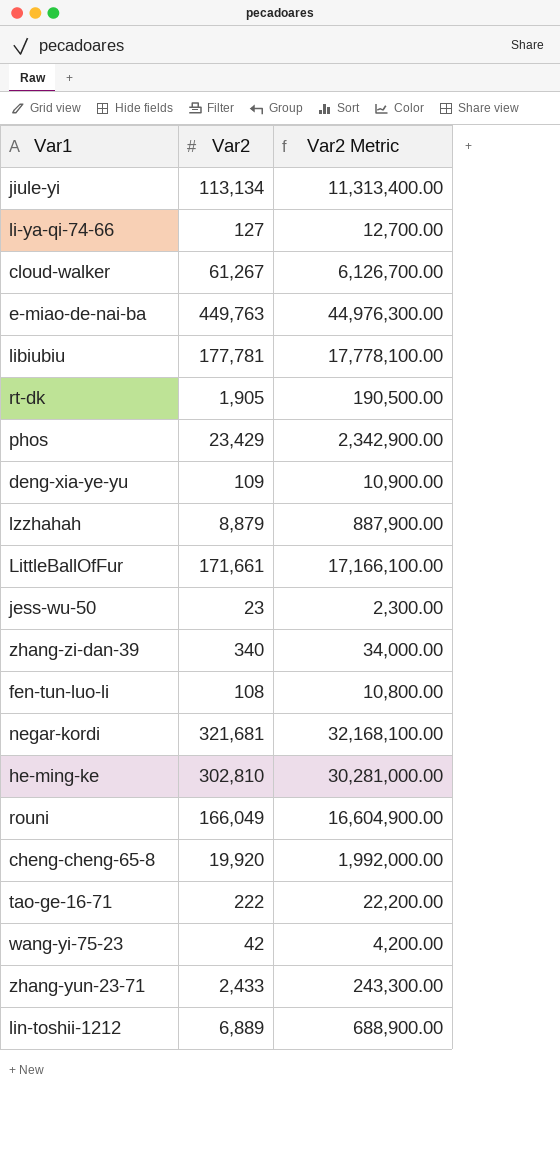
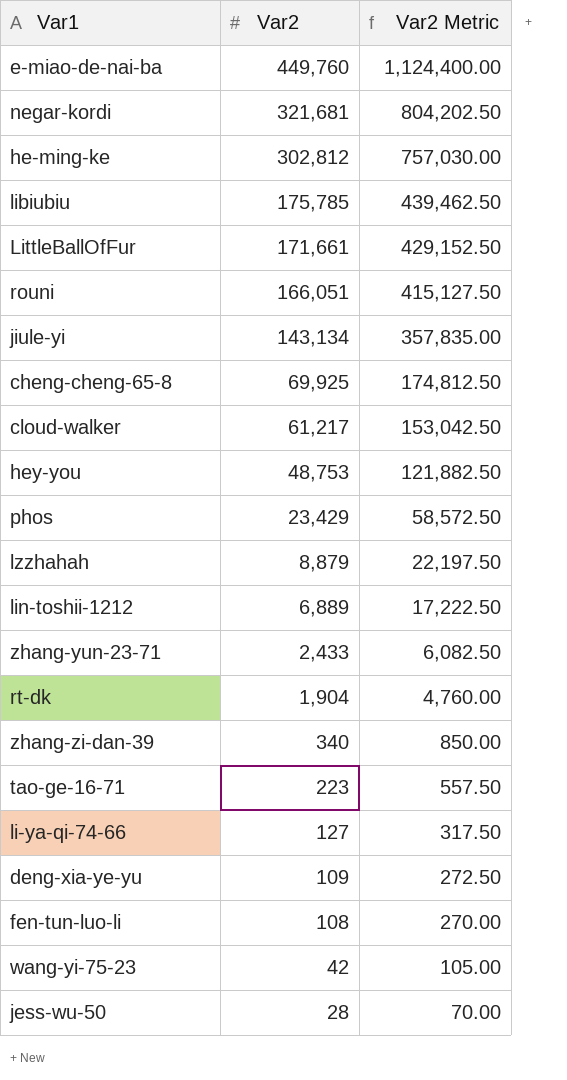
row order: none -> Var2 descending
column Var2 Metric | formula: [Var2] * 100 -> [Var2] * 2.5
e-miao-de-nai-ba | Var2: 449,763 -> 449,760
he-ming-ke | Var2: 302,810 -> 302,812
libiubiu | Var2: 177,781 -> 175,785
rouni | Var2: 166,049 -> 166,051
jiule-yi | Var2: 113,134 -> 143,134
cheng-cheng-65-8 | Var2: 19,920 -> 69,925
cloud-walker | Var2: 61,267 -> 61,217
row hey-you: none -> 48,753 | 121,882.50
rt-dk | Var2: 1,905 -> 1,904
tao-ge-16-71 | Var2: 222 -> 223
jess-wu-50 | Var2: 23 -> 28

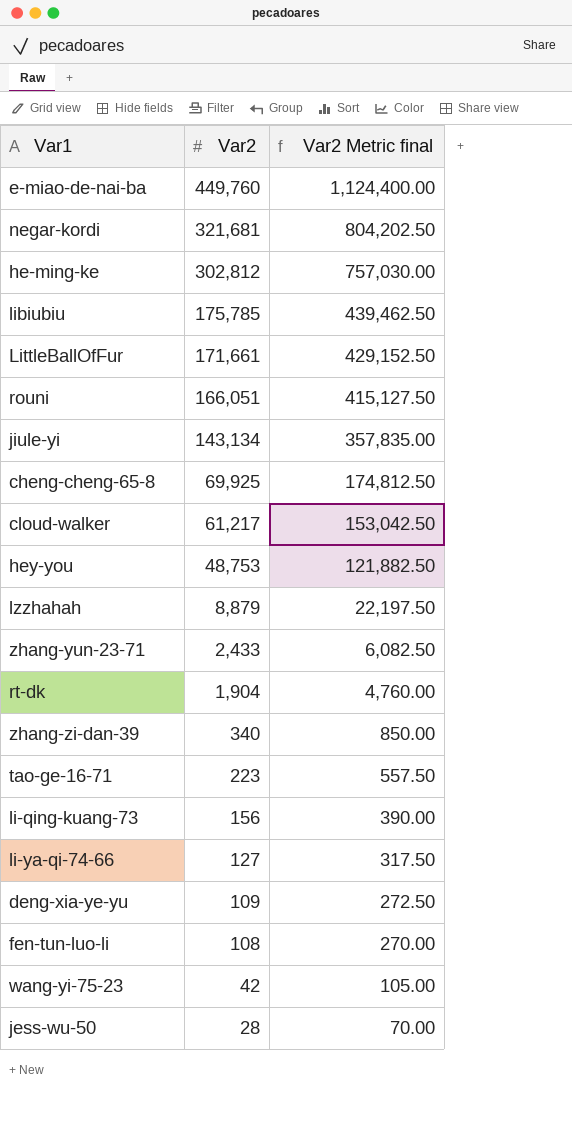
column name: Var2 Metric -> Var2 Metric final
row phos: 23,429 | 58,572.50 -> none
row lin-toshii-1212: 6,889 | 17,222.50 -> none
row li-qing-kuang-73: none -> 156 | 390.00

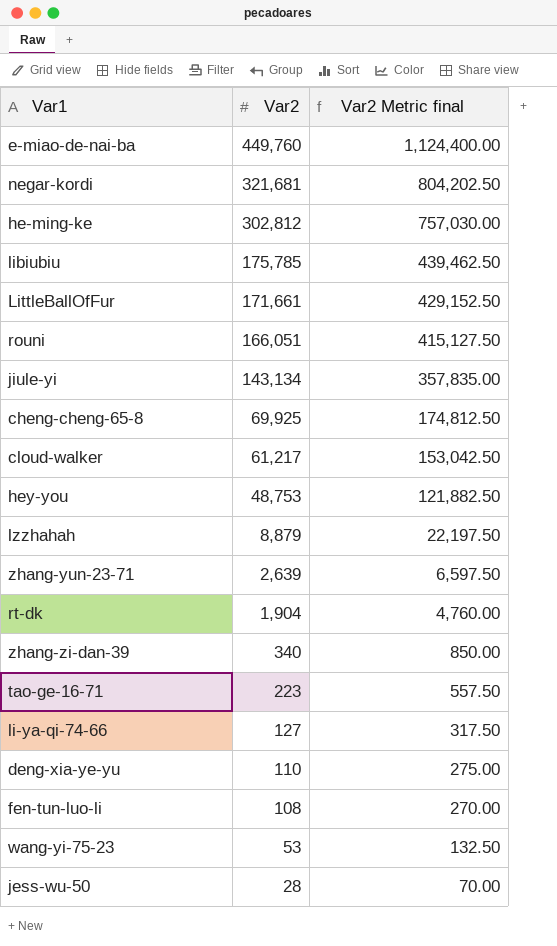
row li-qing-kuang-73: 156 | 390.00 -> none
zhang-yun-23-71 | Var2: 2,433 -> 2,639
zhang-yun-23-71 | Var2 Metric final: 6,082.50 -> 6,597.50
deng-xia-ye-yu | Var2: 109 -> 110
deng-xia-ye-yu | Var2 Metric final: 272.50 -> 275.00
wang-yi-75-23 | Var2: 42 -> 53
wang-yi-75-23 | Var2 Metric final: 105.00 -> 132.50

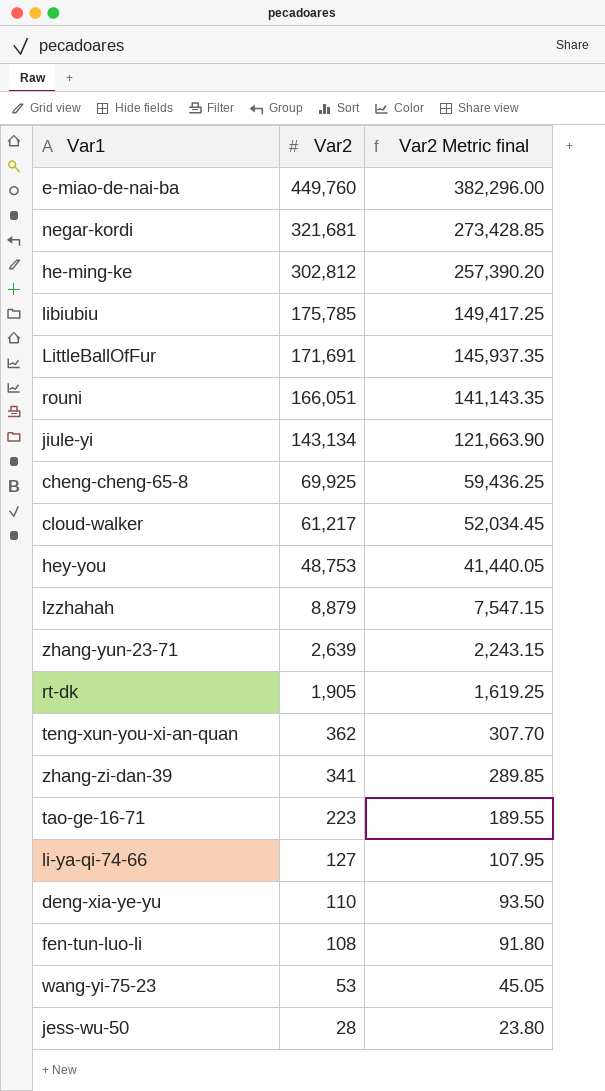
column Var2 Metric final | formula: [Var2] * 2.5 -> [Var2] * 0.85
LittleBallOfFur | Var2: 171,661 -> 171,691
rt-dk | Var2: 1,904 -> 1,905
row teng-xun-you-xi-an-quan: none -> 362 | 307.70
zhang-zi-dan-39 | Var2: 340 -> 341

